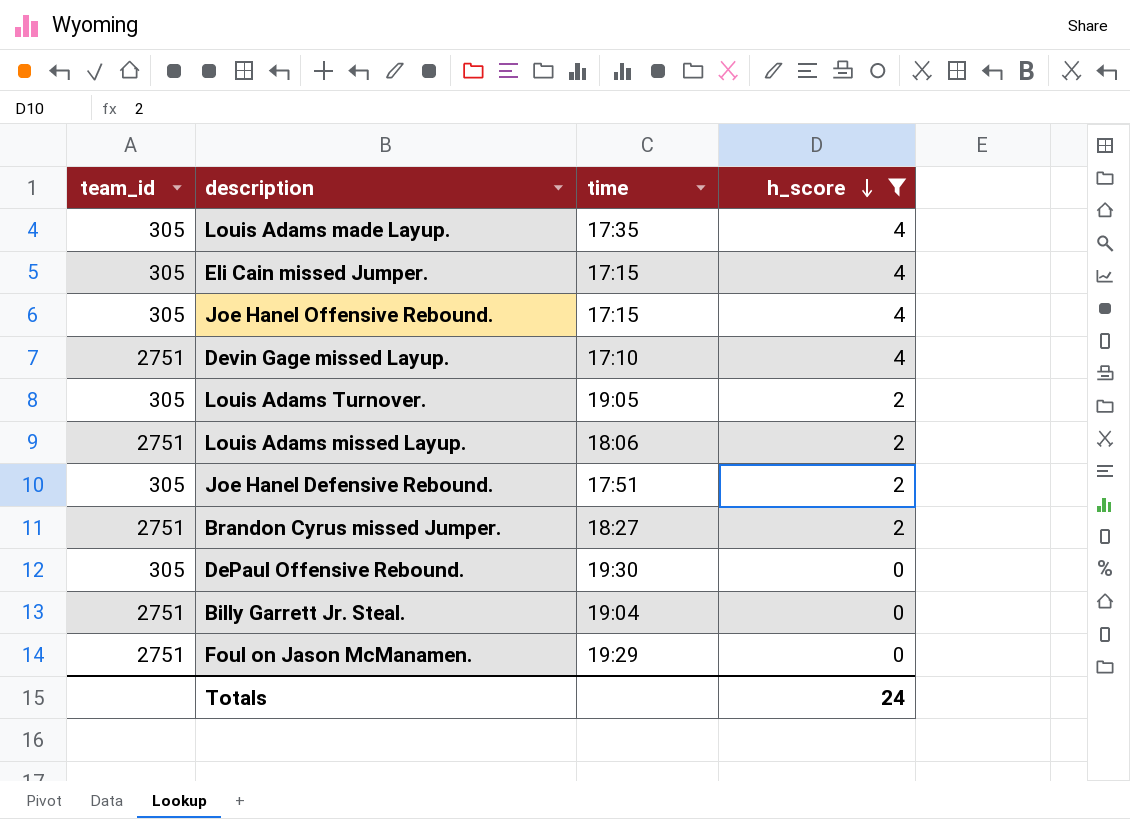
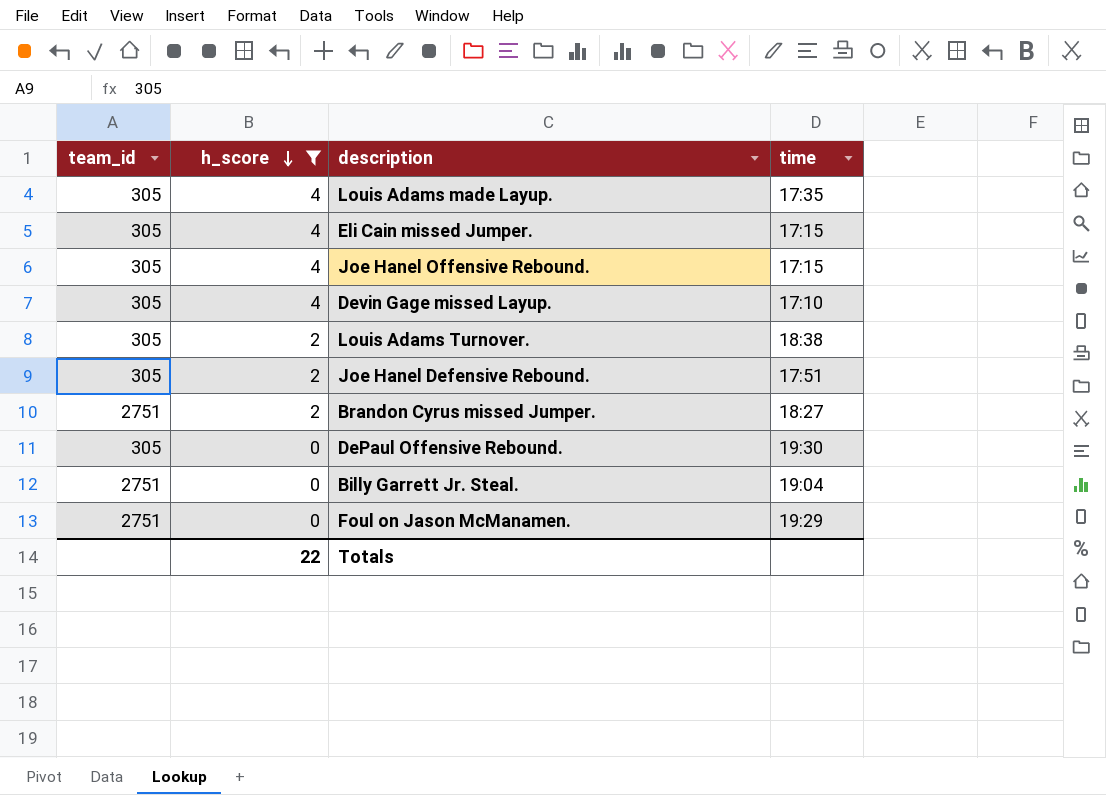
column h_score | position: 4 -> 2
row Louis Adams missed Layup.: 2751 | 18:06 | 2 -> none
Devin Gage missed Layup. | team_id: 2751 -> 305
Louis Adams Turnover. | time: 19:05 -> 18:38
Totals | h_score: 24 -> 22

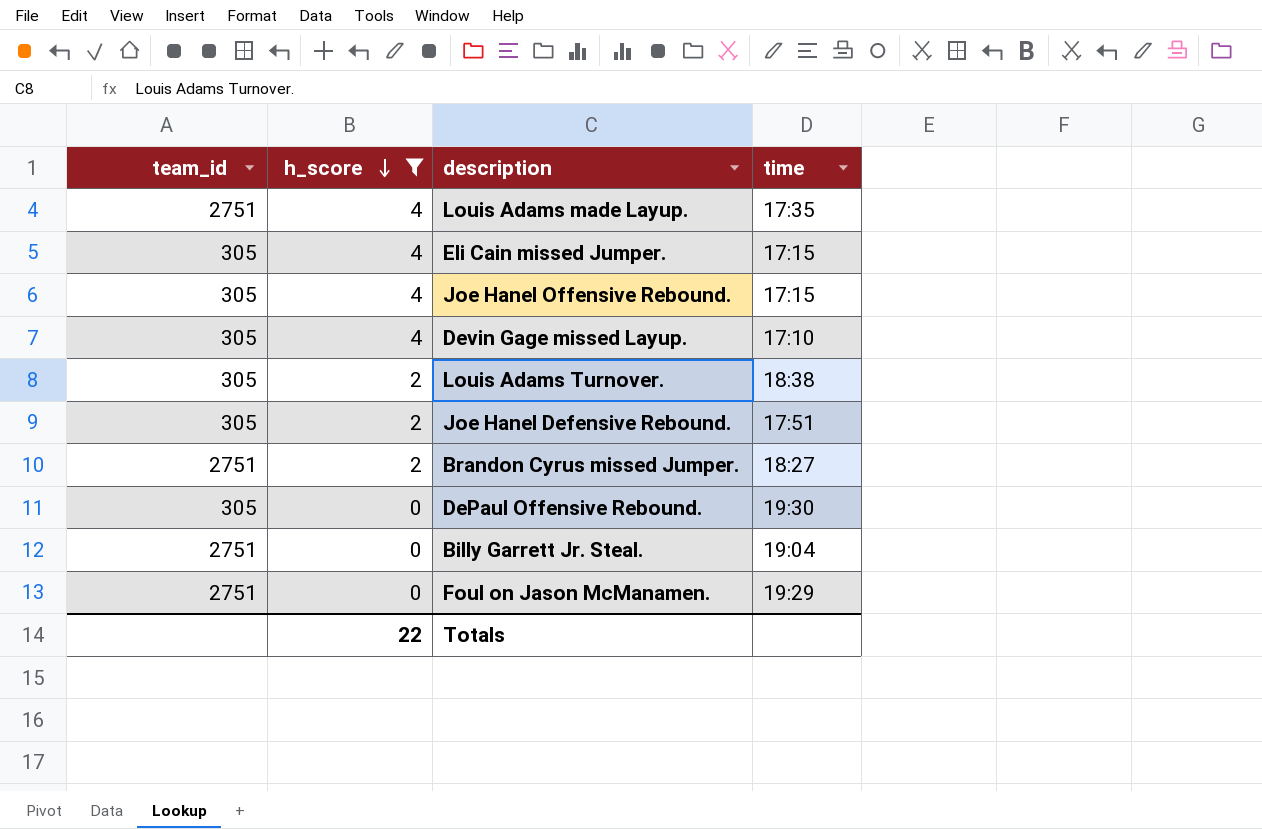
Louis Adams made Layup. | team_id: 305 -> 2751

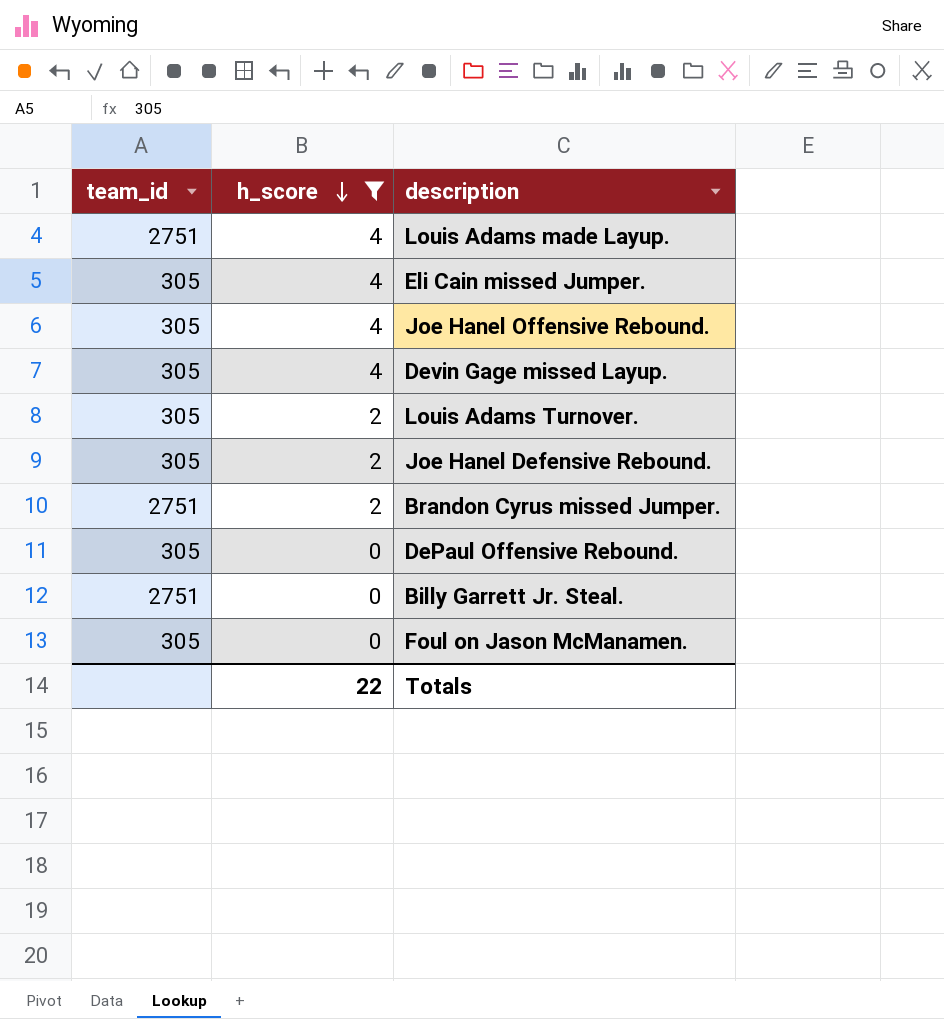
column time | position: 4 -> none
Foul on Jason McManamen. | team_id: 2751 -> 305

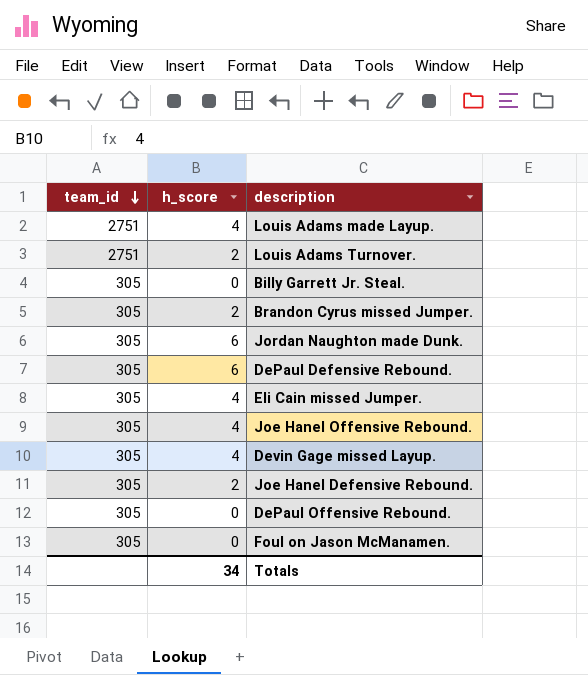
filter: h_score != 6 -> none
row order: h_score descending -> team_id descending
Louis Adams Turnover. | team_id: 305 -> 2751
Billy Garrett Jr. Steal. | team_id: 2751 -> 305
Brandon Cyrus missed Jumper. | team_id: 2751 -> 305
Totals | h_score: 22 -> 34

